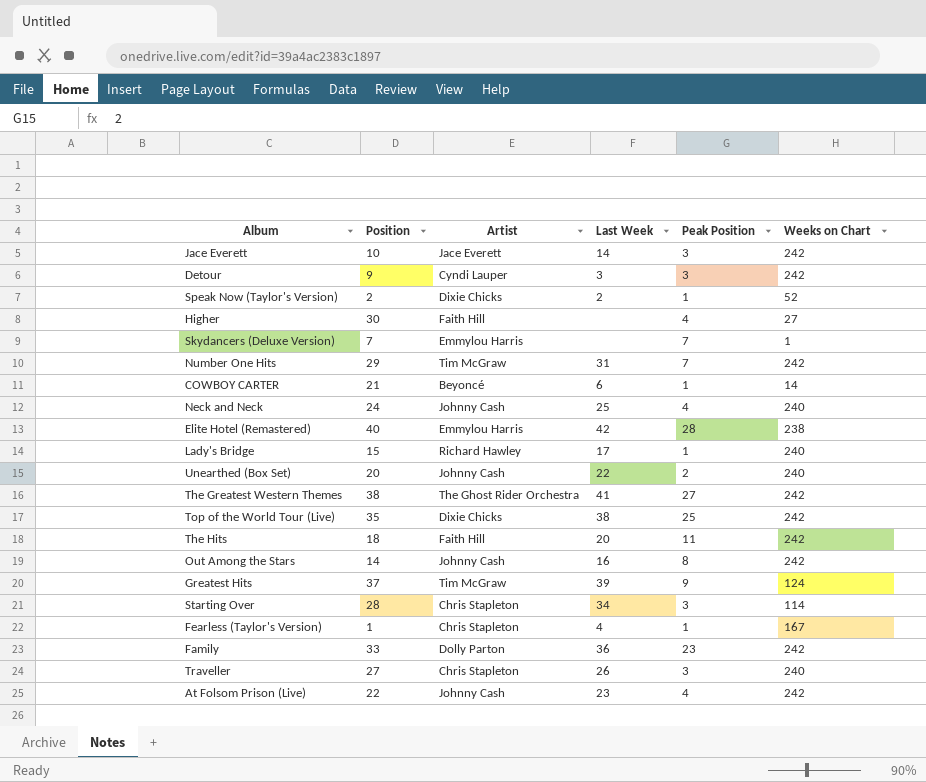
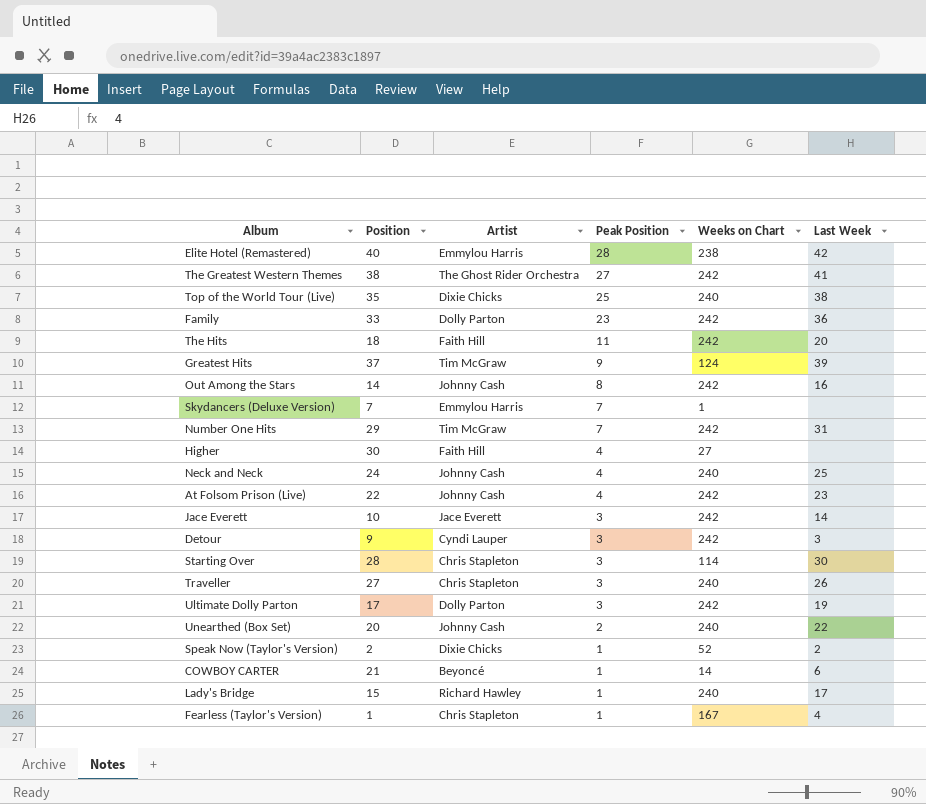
row order: none -> Peak Position descending
column Last Week | position: 4 -> 6
Top of the World Tour (Live) | Weeks on Chart: 242 -> 240
Starting Over | Last Week: 34 -> 30
row Ultimate Dolly Parton: none -> 17 | Dolly Parton | 3 | 242 | 19

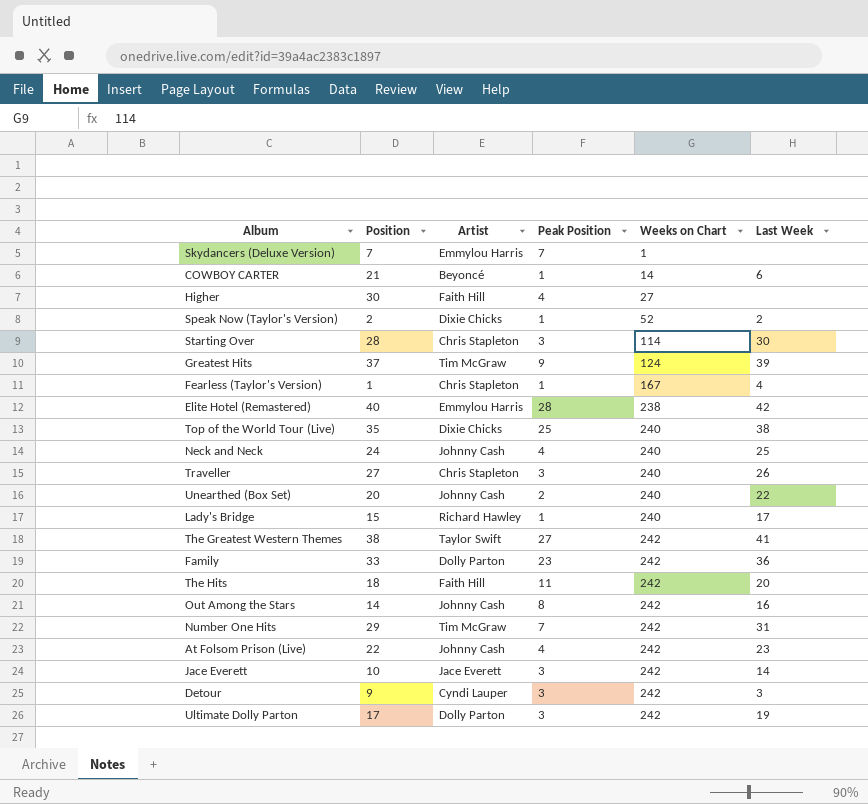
row order: Peak Position descending -> Weeks on Chart ascending
The Greatest Western Themes | Artist: The Ghost Rider Orchestra -> Taylor Swift

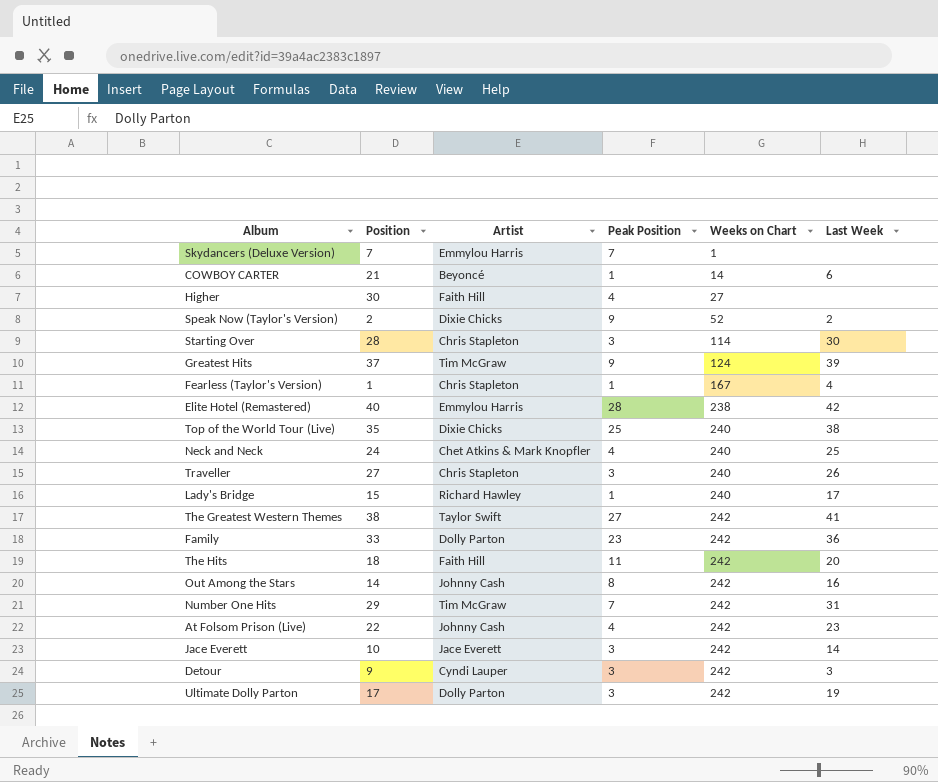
row Unearthed (Box Set): 20 | Johnny Cash | 2 | 240 | 22 -> none
Speak Now (Taylor's Version) | Peak Position: 1 -> 9
Neck and Neck | Artist: Johnny Cash -> Chet Atkins & Mark Knopfler

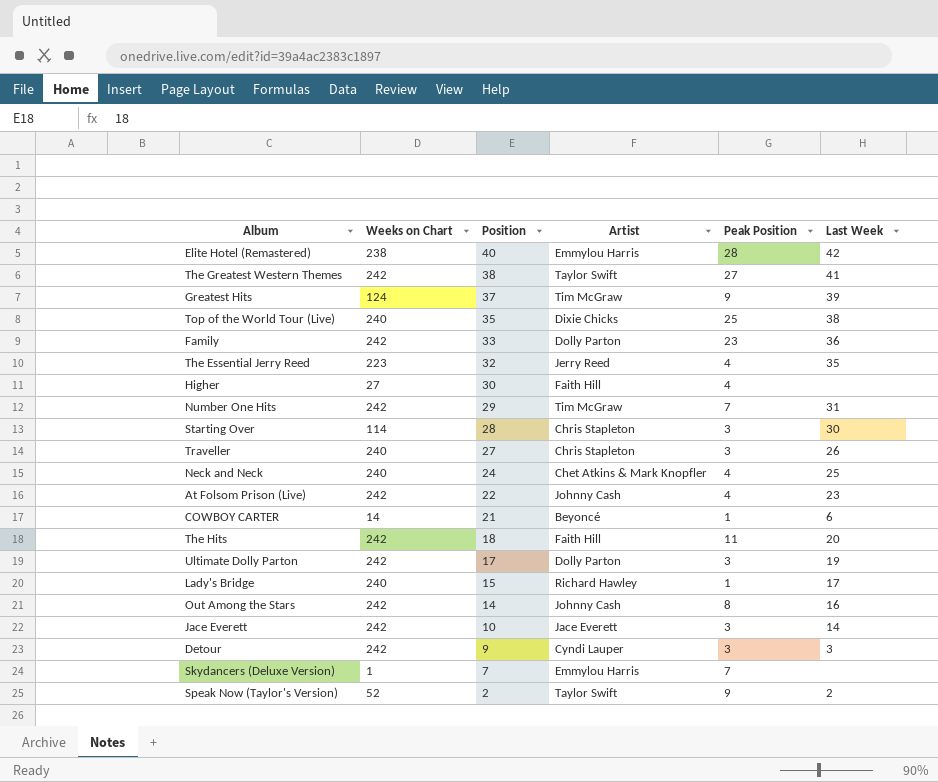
row order: Weeks on Chart ascending -> Position descending
column Weeks on Chart | position: 5 -> 2
row Fearless (Taylor's Version): 1 | Chris Stapleton | 1 | 167 | 4 -> none
row The Essential Jerry Reed: none -> 223 | 32 | Jerry Reed | 4 | 35
Speak Now (Taylor's Version) | Artist: Dixie Chicks -> Taylor Swift

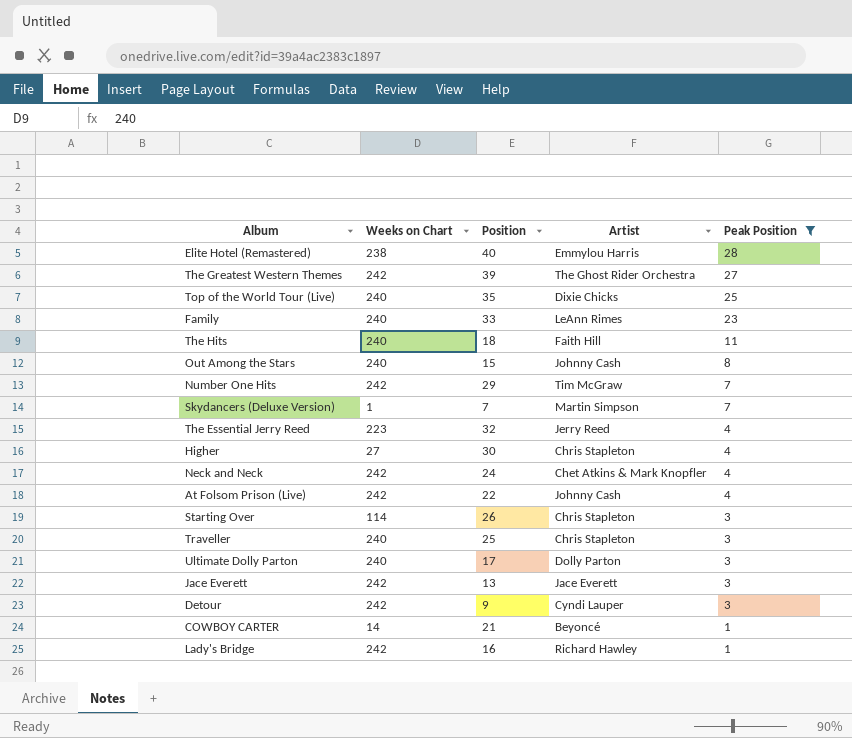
filter: none -> Peak Position != 9
row order: Position descending -> Peak Position descending
column Last Week | position: 6 -> none
The Greatest Western Themes | Position: 38 -> 39
The Greatest Western Themes | Artist: Taylor Swift -> The Ghost Rider Orchestra
Family | Weeks on Chart: 242 -> 240
Family | Artist: Dolly Parton -> LeAnn Rimes
The Hits | Weeks on Chart: 242 -> 240
Out Among the Stars | Weeks on Chart: 242 -> 240
Out Among the Stars | Position: 14 -> 15
Skydancers (Deluxe Version) | Artist: Emmylou Harris -> Martin Simpson
Higher | Artist: Faith Hill -> Chris Stapleton
Neck and Neck | Weeks on Chart: 240 -> 242
Starting Over | Position: 28 -> 26
Traveller | Position: 27 -> 25
Ultimate Dolly Parton | Weeks on Chart: 242 -> 240
Jace Everett | Position: 10 -> 13
Lady's Bridge | Weeks on Chart: 240 -> 242
Lady's Bridge | Position: 15 -> 16

